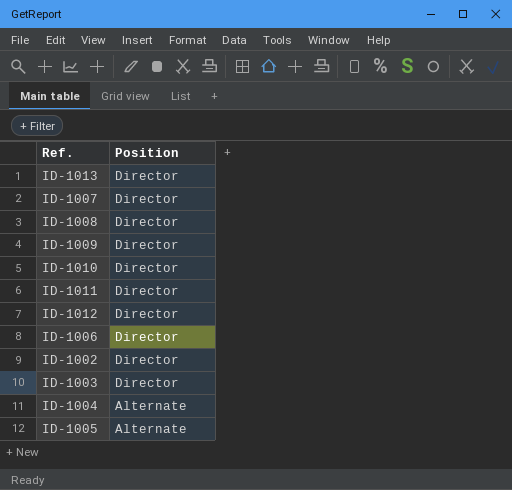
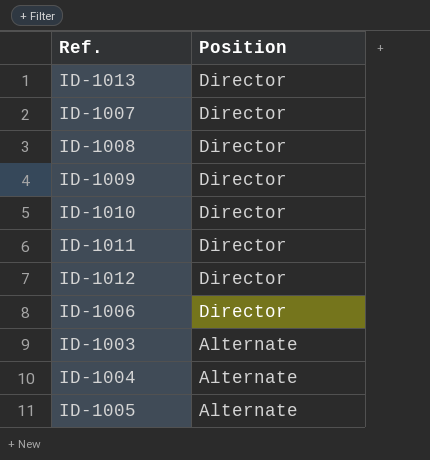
row ID-1002: Director -> none
ID-1003 | Position: Director -> Alternate

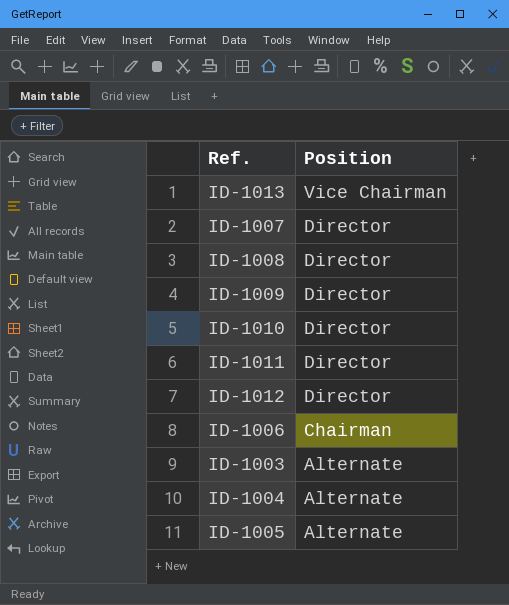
ID-1013 | Position: Director -> Vice Chairman
ID-1006 | Position: Director -> Chairman

